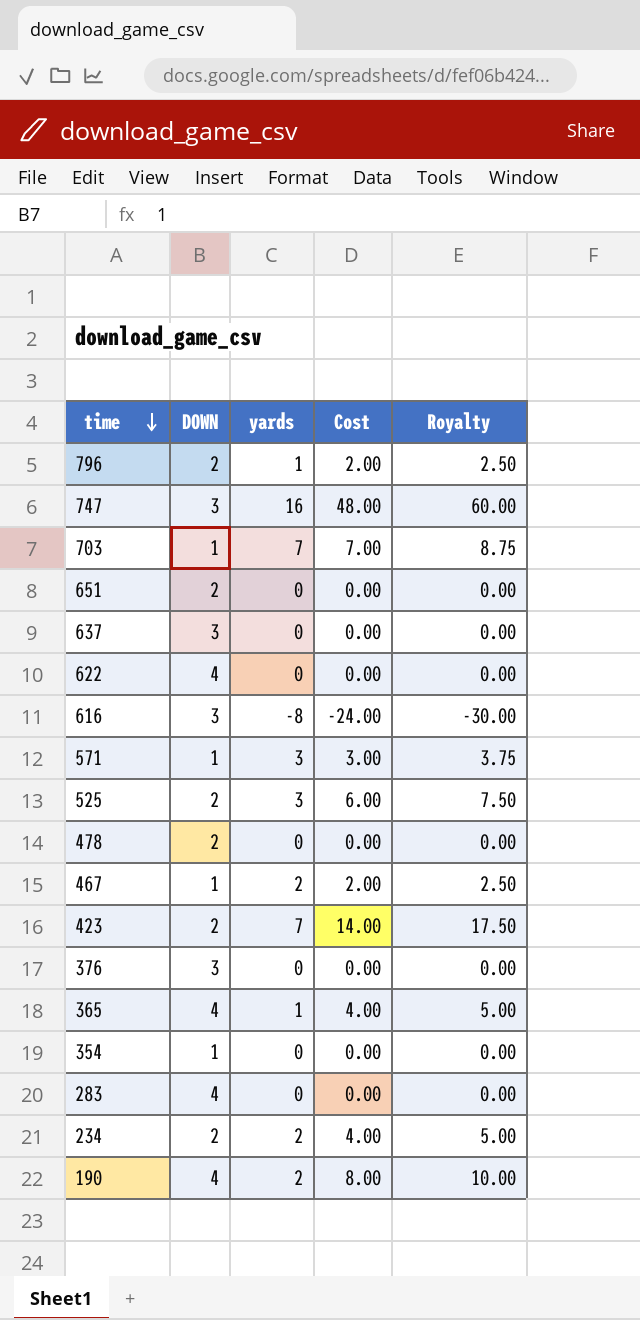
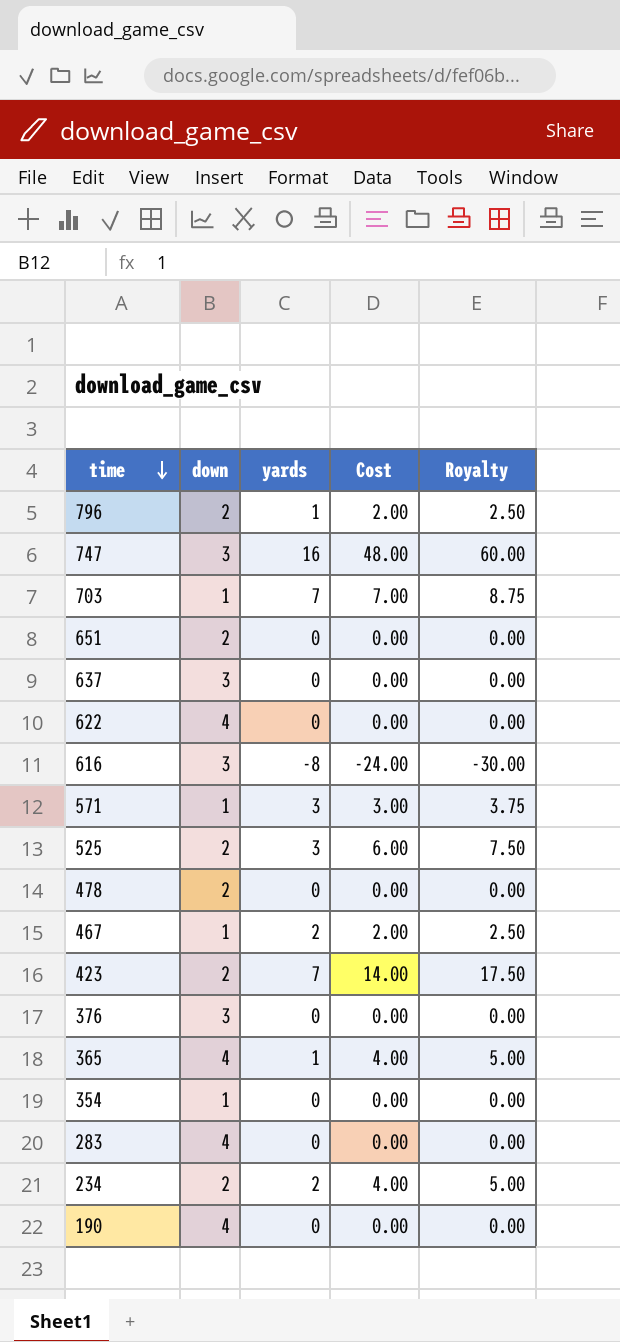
column name: DOWN -> down
190 | yards: 2 -> 0
190 | Cost: 8.00 -> 0.00
190 | Royalty: 10.00 -> 0.00

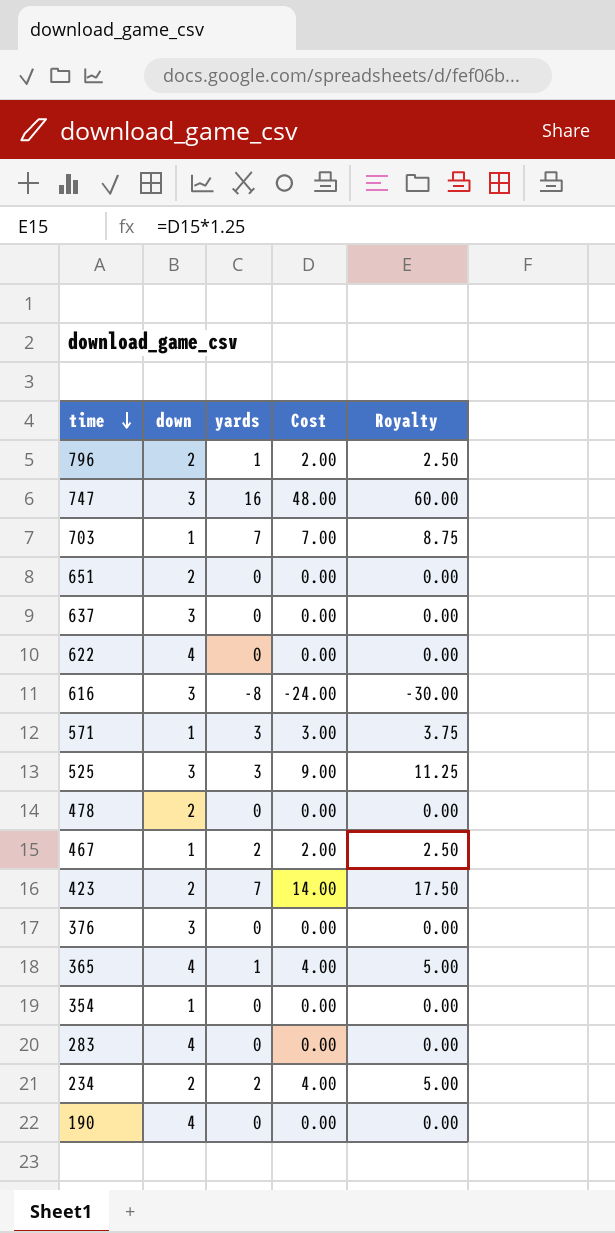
525 | down: 2 -> 3
525 | Cost: 6.00 -> 9.00
525 | Royalty: 7.50 -> 11.25

